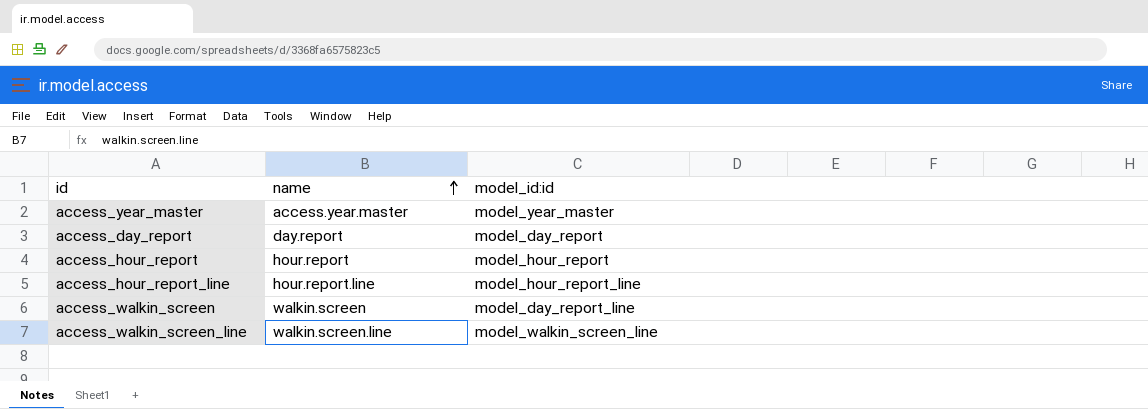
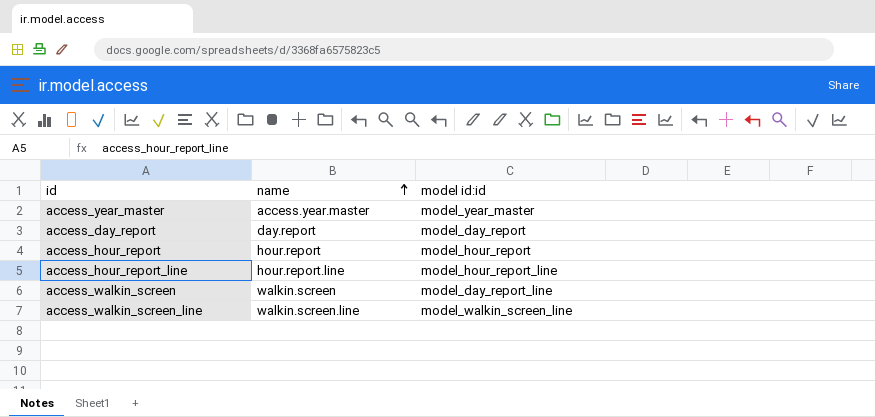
column name: model_id:id -> model id:id

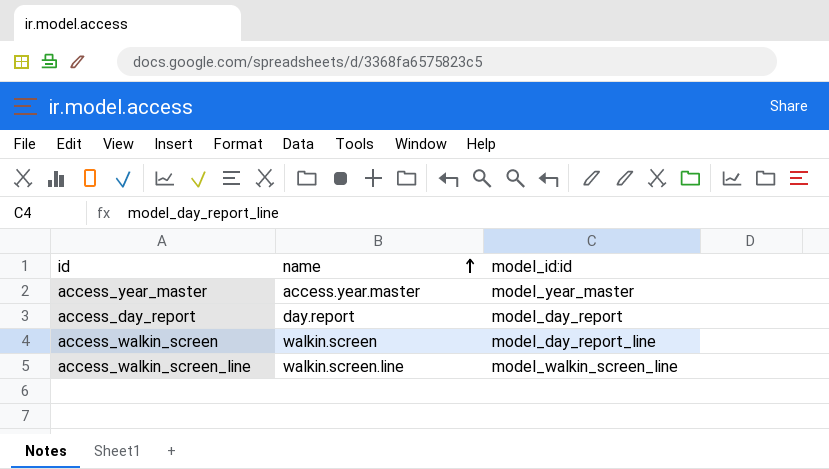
column name: model id:id -> model_id:id
row access_hour_report: hour.report | model_hour_report -> none
row access_hour_report_line: hour.report.line | model_hour_report_line -> none

